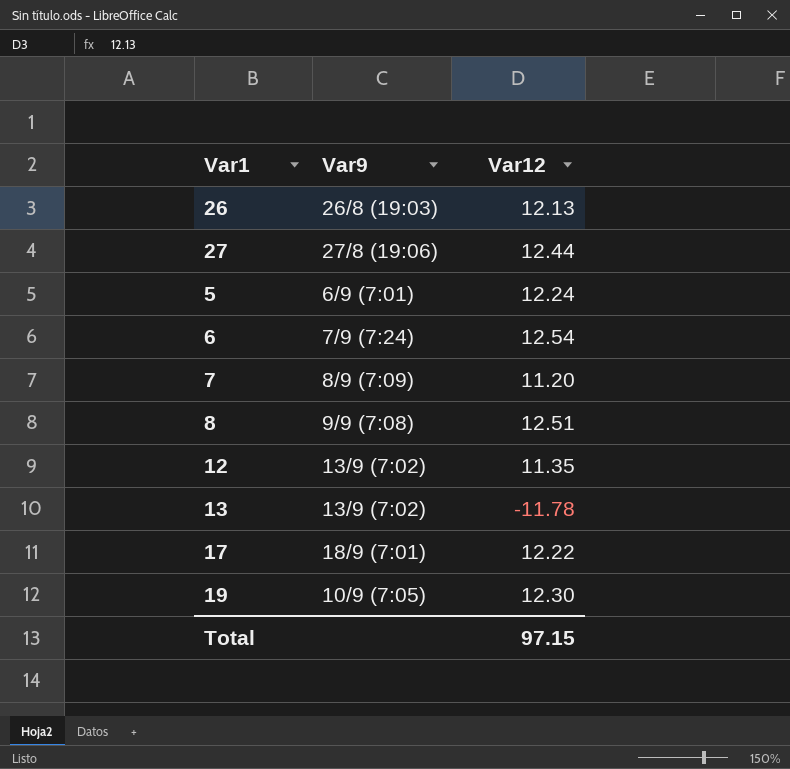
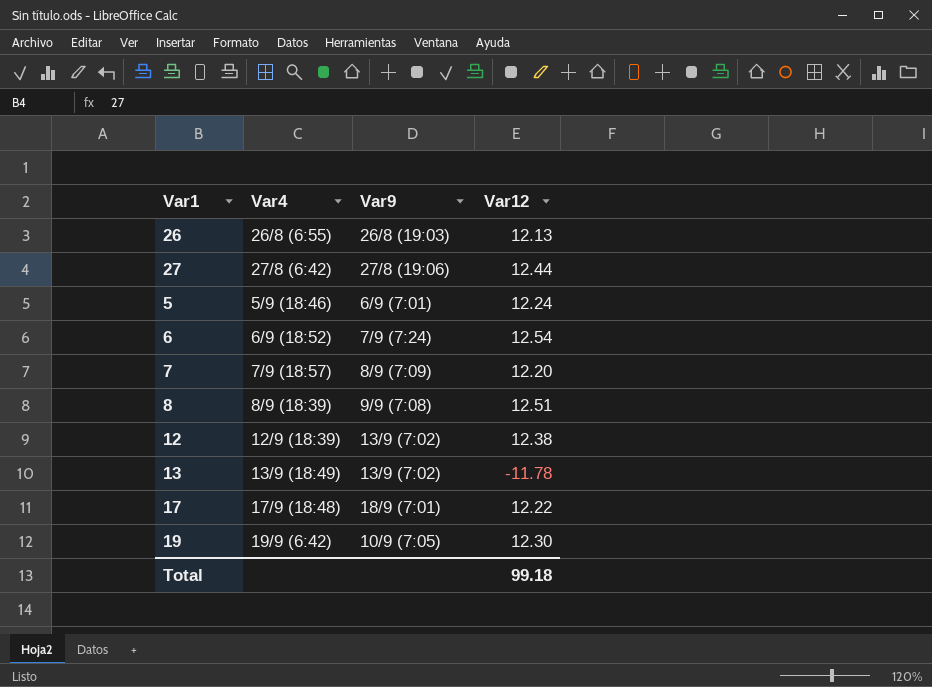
column Var4 | position: none -> 2
7 | Var12: 11.20 -> 12.20
12 | Var12: 11.35 -> 12.38
Total | Var12: 97.15 -> 99.18

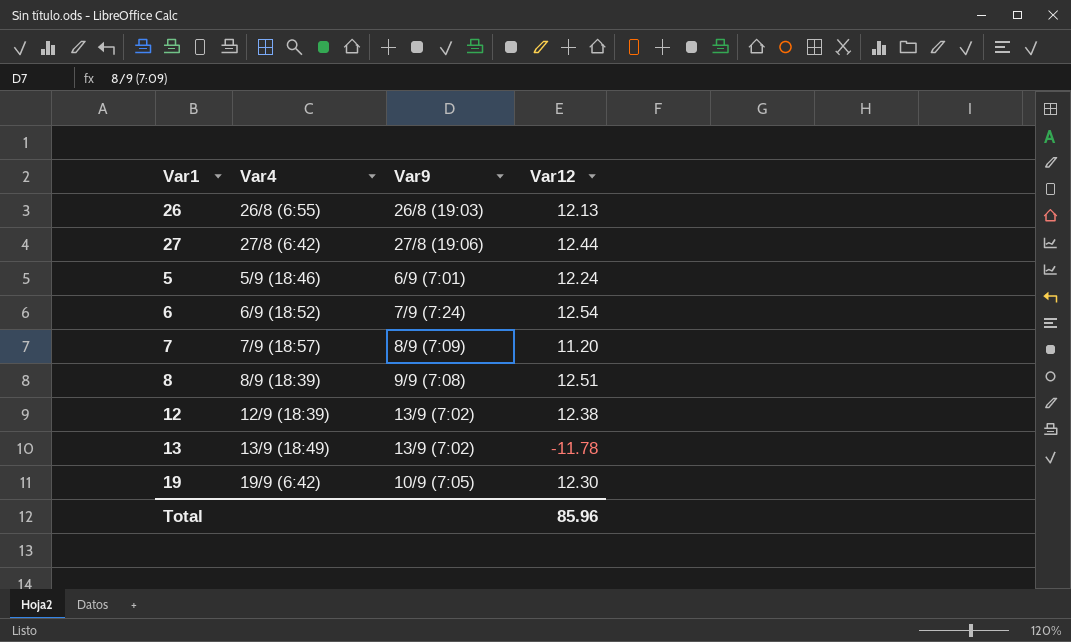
row 17: 17/9 (18:48) | 18/9 (7:01) | 12.22 -> none
7 | Var12: 12.20 -> 11.20
Total | Var12: 99.18 -> 85.96

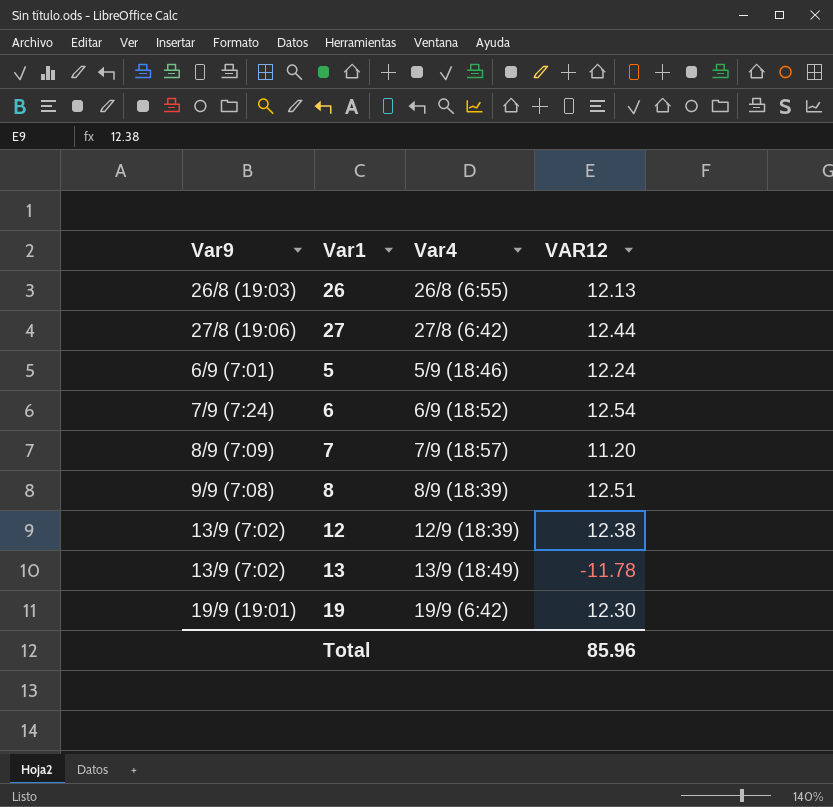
column Var9 | position: 3 -> 1
column name: Var12 -> VAR12
19 | Var9: 10/9 (7:05) -> 19/9 (19:01)

